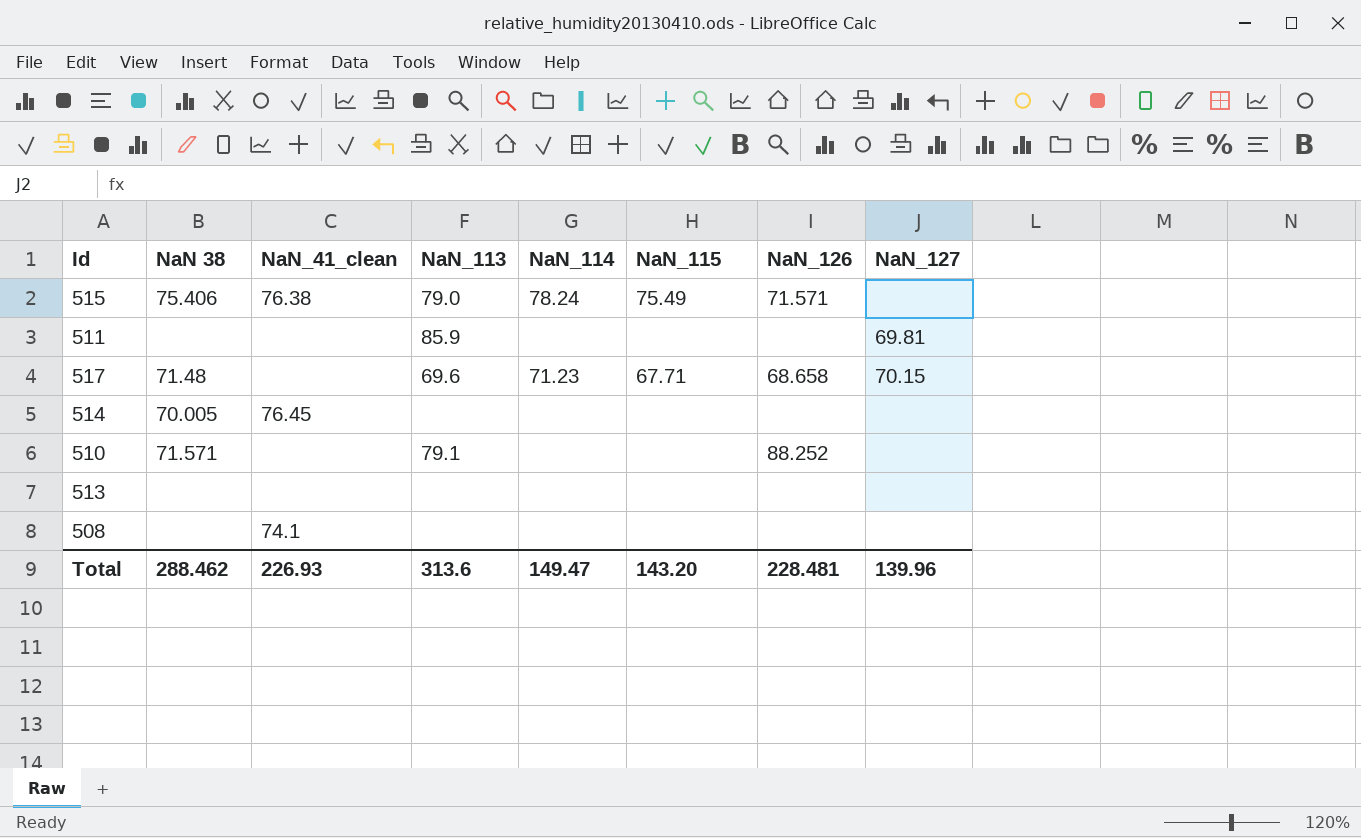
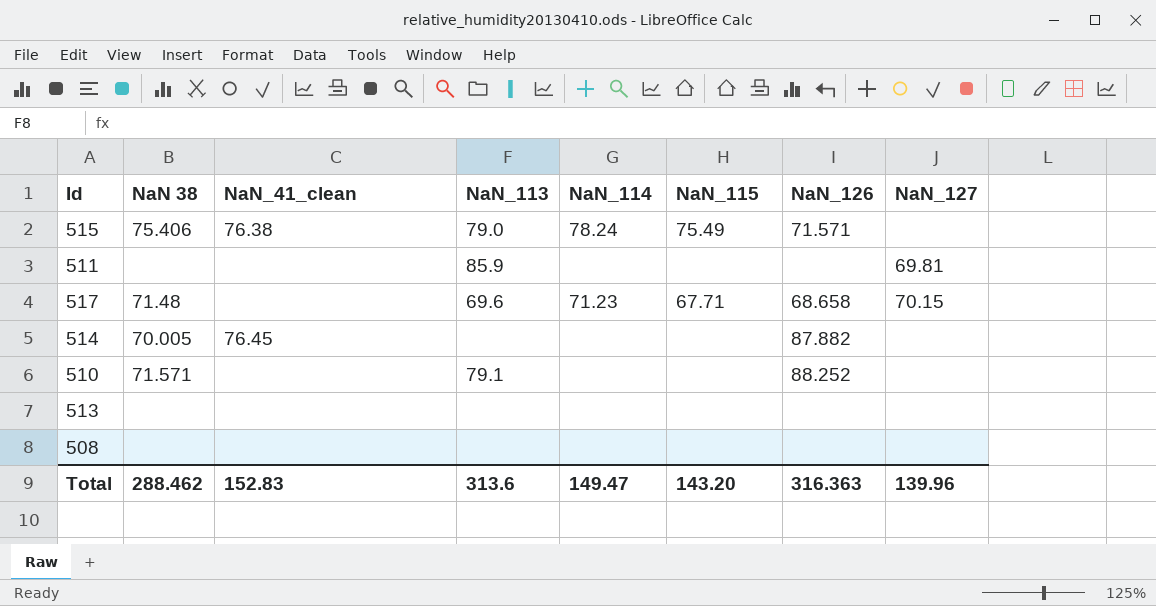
514 | NaN_126: none -> 87.882
508 | NaN_41_clean: 74.1 -> none
Total | NaN_41_clean: 226.93 -> 152.83
Total | NaN_126: 228.481 -> 316.363

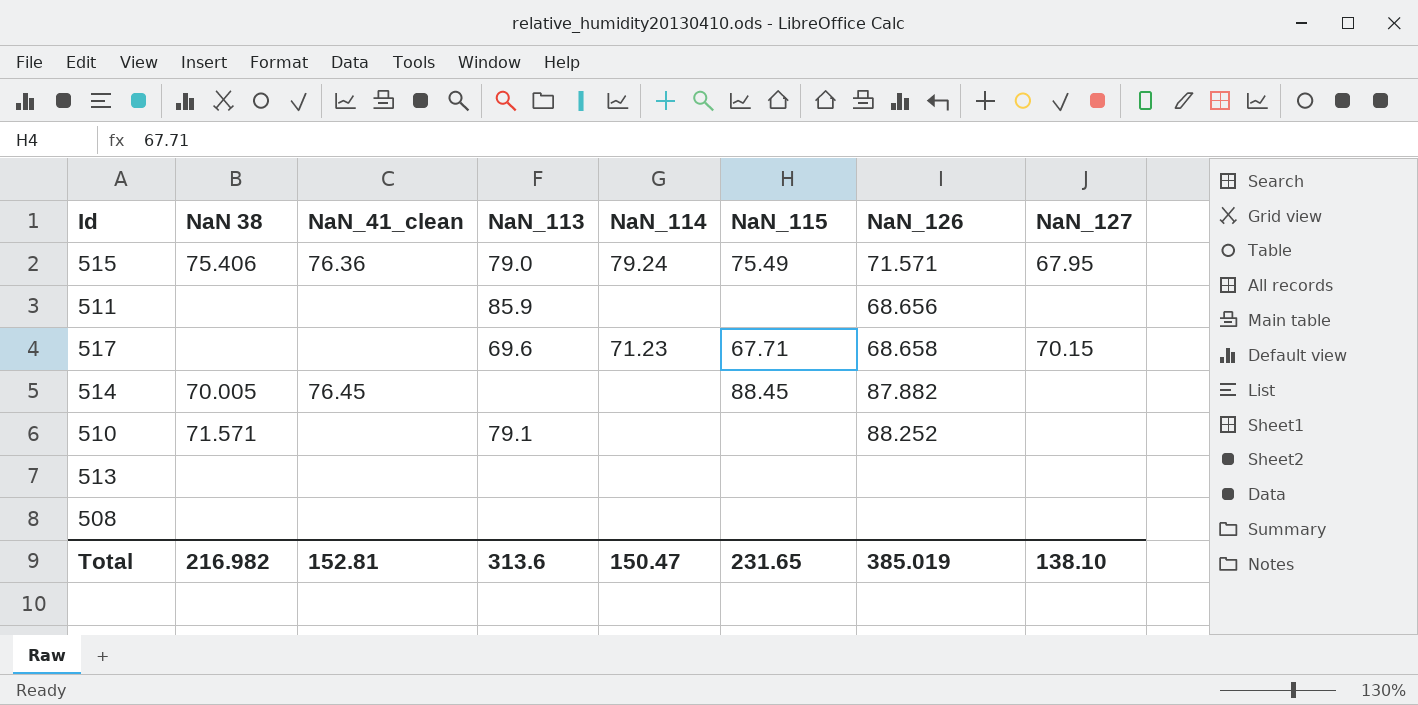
515 | NaN_41_clean: 76.38 -> 76.36
515 | NaN_114: 78.24 -> 79.24
515 | NaN_127: none -> 67.95
511 | NaN_126: none -> 68.656
511 | NaN_127: 69.81 -> none
517 | NaN 38: 71.48 -> none
514 | NaN_115: none -> 88.45
Total | NaN 38: 288.462 -> 216.982
Total | NaN_41_clean: 152.83 -> 152.81
Total | NaN_114: 149.47 -> 150.47
Total | NaN_115: 143.20 -> 231.65
Total | NaN_126: 316.363 -> 385.019
Total | NaN_127: 139.96 -> 138.10

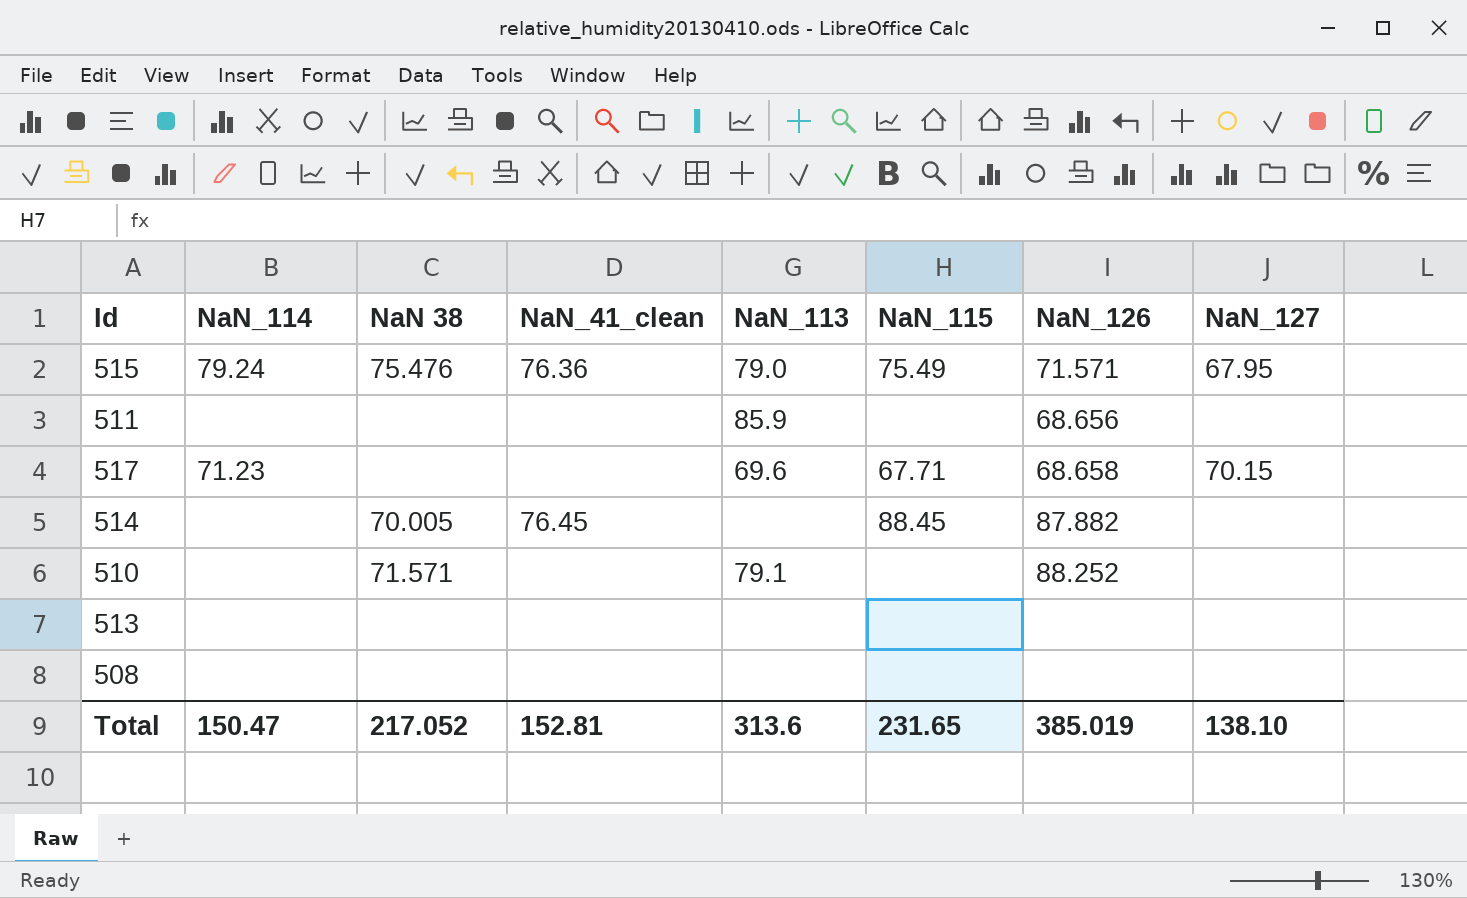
column NaN_114 | position: 5 -> 2
515 | NaN 38: 75.406 -> 75.476
Total | NaN 38: 216.982 -> 217.052

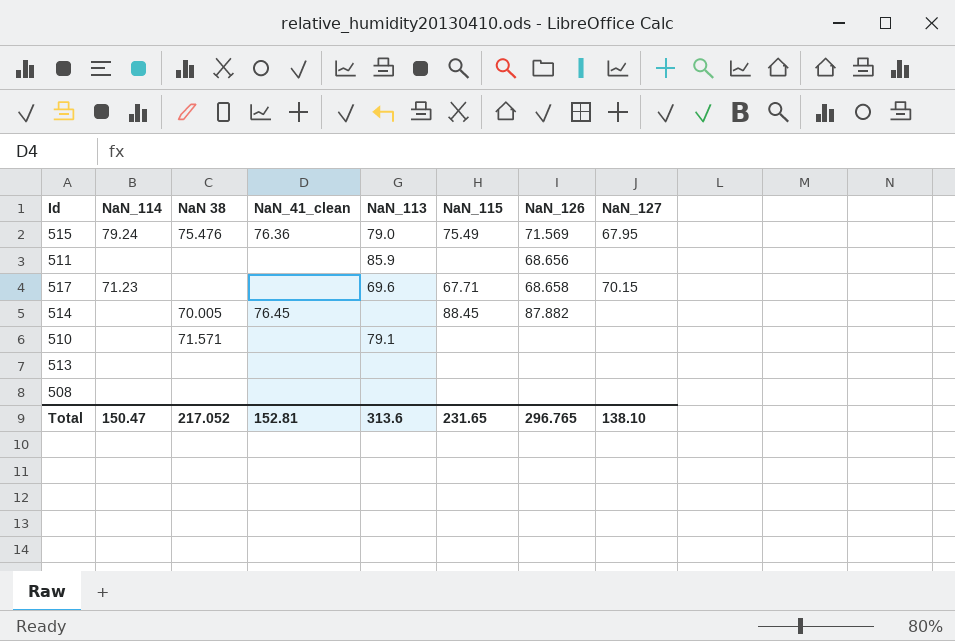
515 | NaN_126: 71.571 -> 71.569
510 | NaN_126: 88.252 -> none
Total | NaN_126: 385.019 -> 296.765

